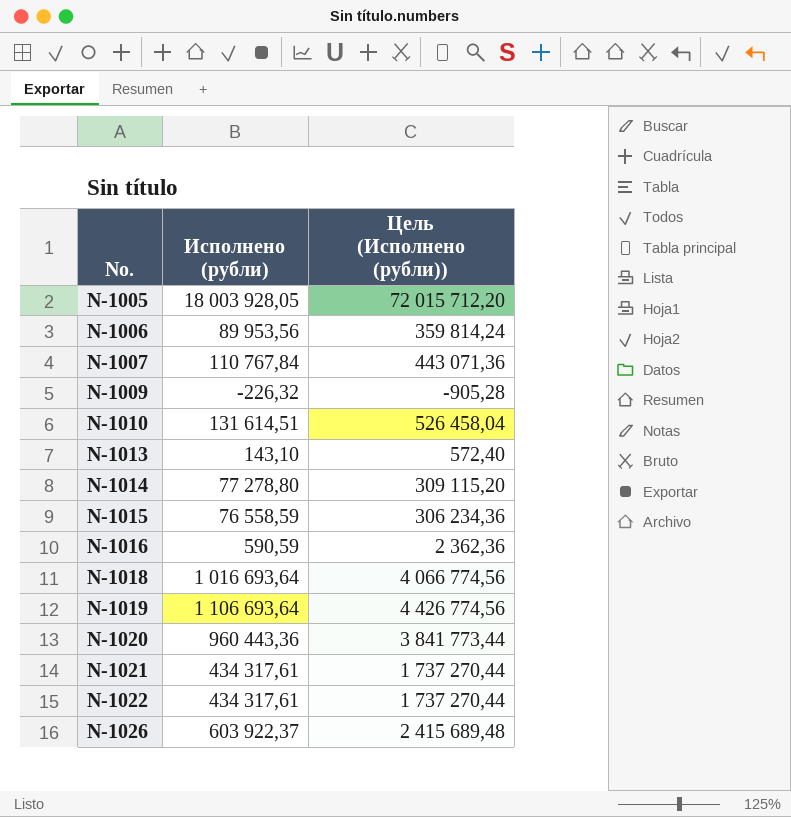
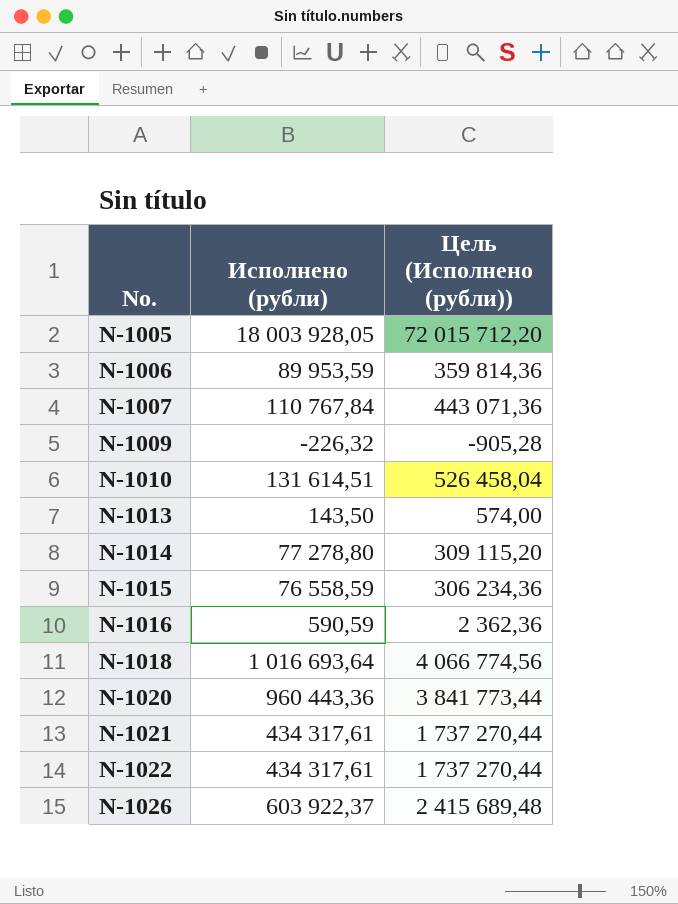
row N-1019: 1 106 693,64 | 4 426 774,56 -> none
N-1006 | Исполнено (рубли): 89 953,56 -> 89 953,59
N-1006 | Цель (Исполнено (рубли)): 359 814,24 -> 359 814,36
N-1013 | Исполнено (рубли): 143,10 -> 143,50
N-1013 | Цель (Исполнено (рубли)): 572,40 -> 574,00

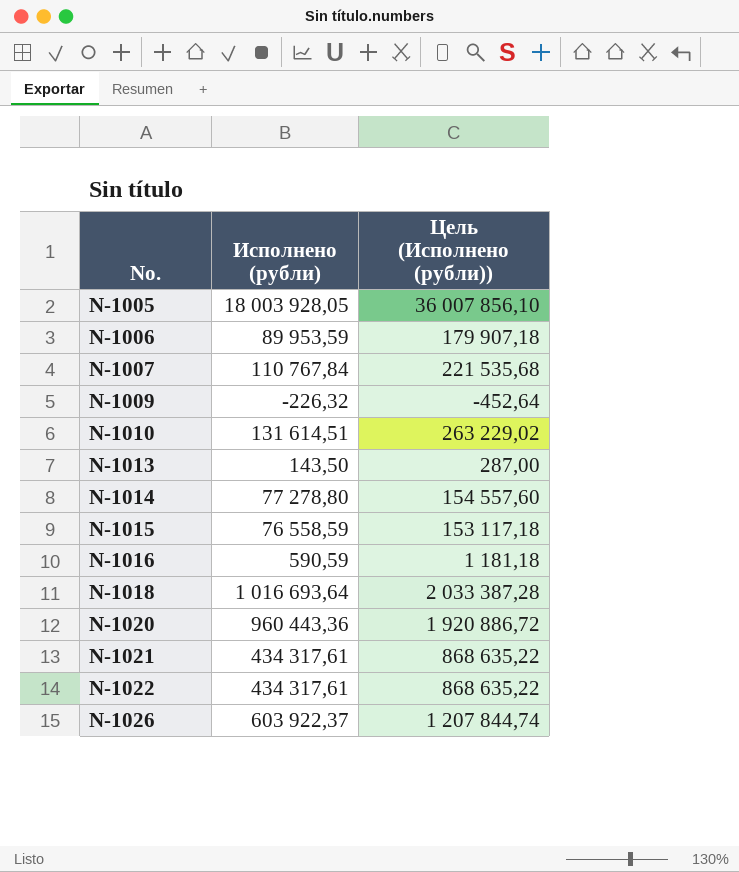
column Цель (Исполнено (рубли)) | formula: [Исполнено (рубли)] * 4 -> [Исполнено (рубли)] * 2

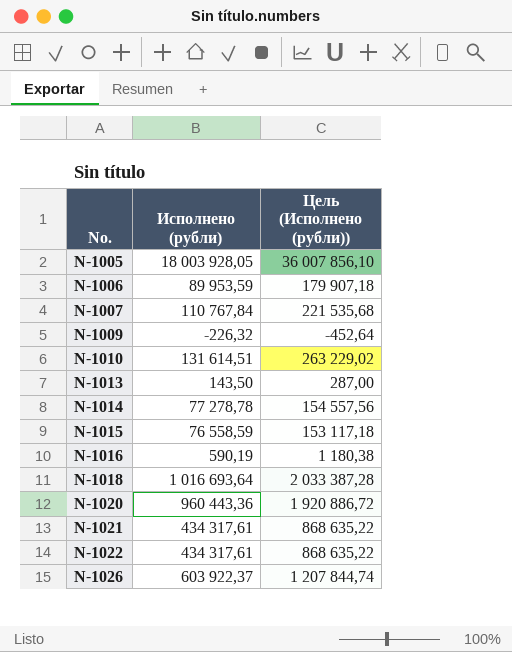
N-1014 | Исполнено (рубли): 77 278,80 -> 77 278,78
N-1014 | Цель (Исполнено (рубли)): 154 557,60 -> 154 557,56
N-1016 | Исполнено (рубли): 590,59 -> 590,19
N-1016 | Цель (Исполнено (рубли)): 1 181,18 -> 1 180,38

